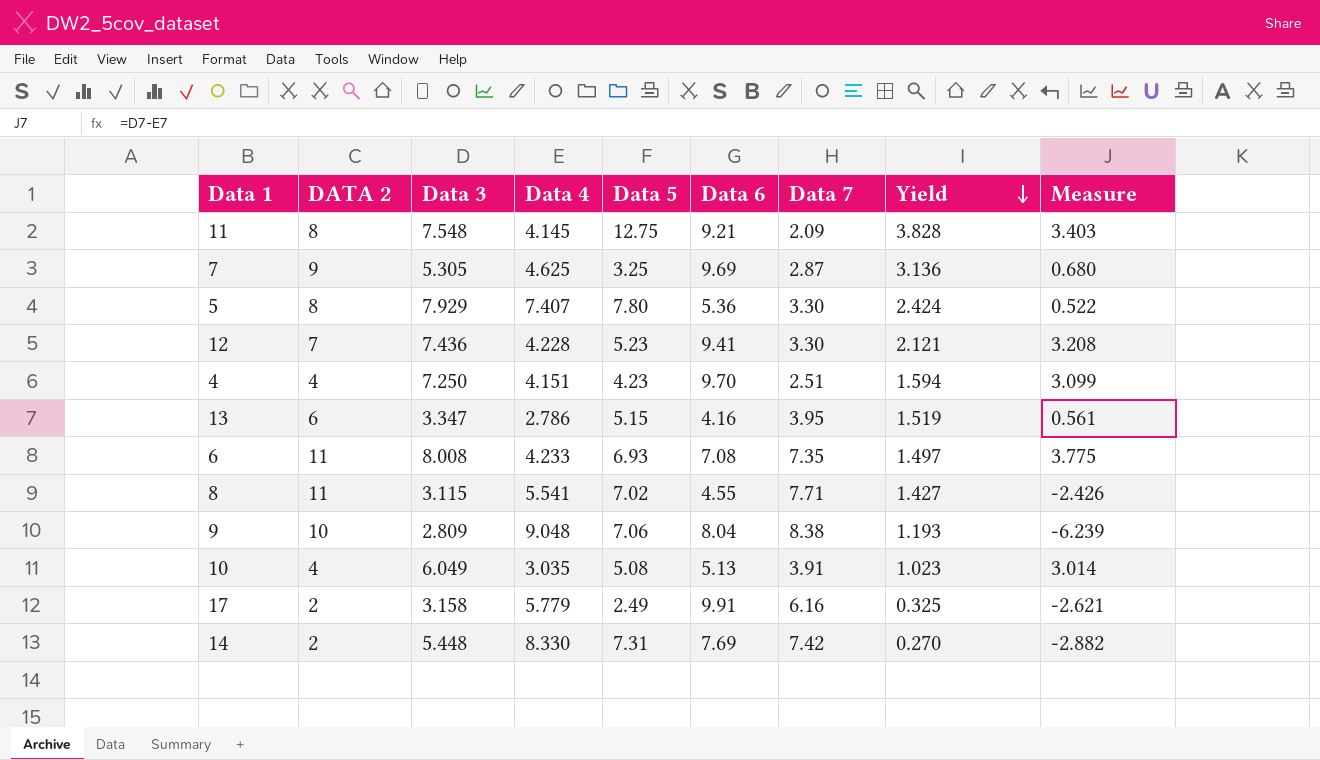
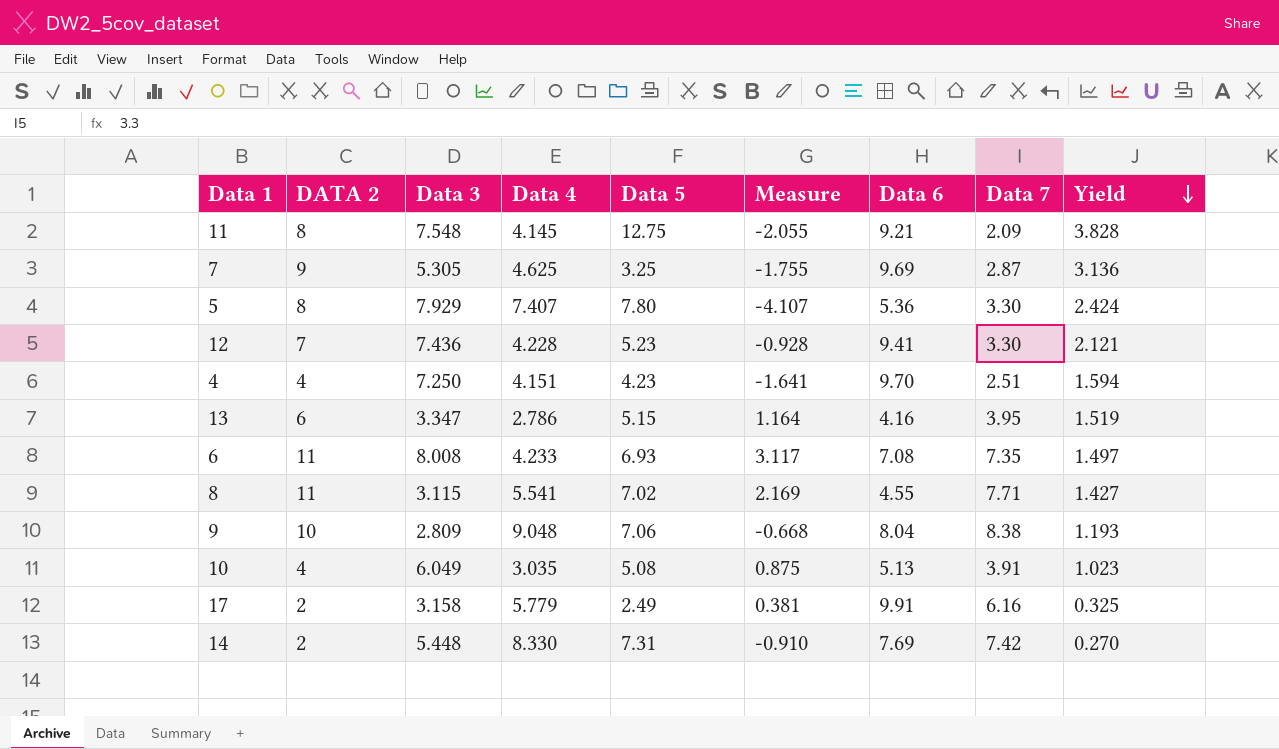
column Measure | formula: [Data 3] - [Data 4] -> [Data 7] - [Data 4]
column Measure | position: 9 -> 6

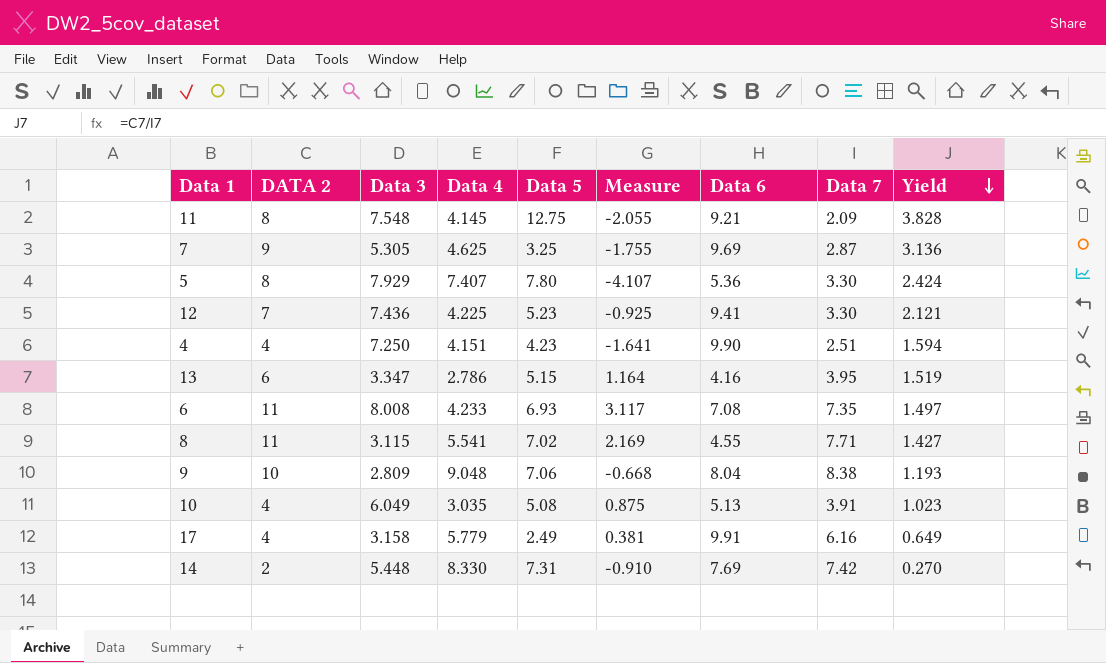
12 | Data 4: 4.228 -> 4.225
12 | Measure: -0.928 -> -0.925
4 | Data 6: 9.70 -> 9.90
17 | DATA 2: 2 -> 4
17 | Yield: 0.325 -> 0.649

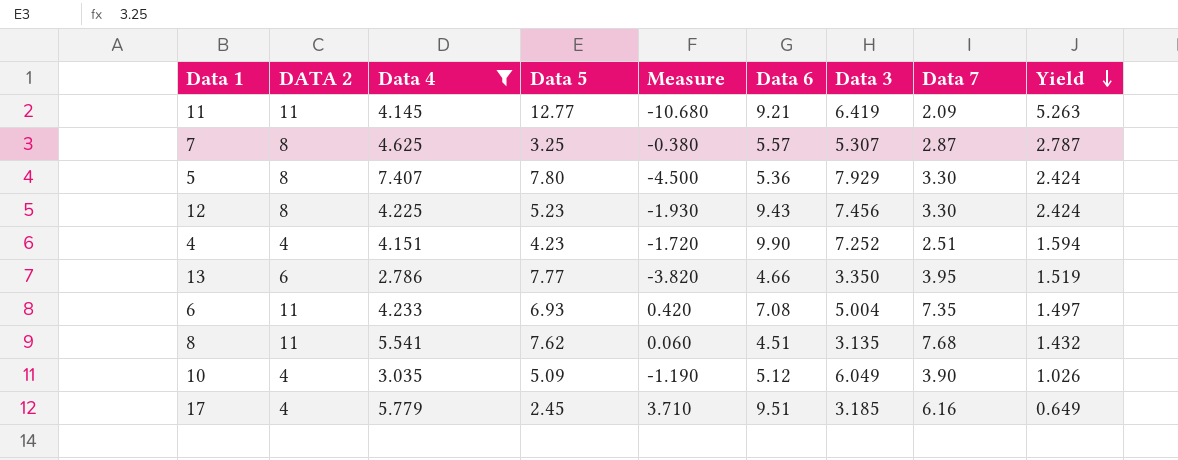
filter: none -> Data 4 <= 7.407
column Measure | formula: [Data 7] - [Data 4] -> [Data 7] - [Data 5]
column Data 3 | position: 3 -> 7
11 | DATA 2: 8 -> 11
11 | Data 5: 12.75 -> 12.77
11 | Data 3: 7.548 -> 6.419
11 | Yield: 3.828 -> 5.263
7 | DATA 2: 9 -> 8
7 | Data 6: 9.69 -> 5.57
7 | Data 3: 5.305 -> 5.307
7 | Yield: 3.136 -> 2.787
12 | DATA 2: 7 -> 8
12 | Data 6: 9.41 -> 9.43
12 | Data 3: 7.436 -> 7.456
12 | Yield: 2.121 -> 2.424
4 | Data 3: 7.250 -> 7.252
13 | Data 5: 5.15 -> 7.77
13 | Data 6: 4.16 -> 4.66
13 | Data 3: 3.347 -> 3.350
6 | Data 3: 8.008 -> 5.004
8 | Data 5: 7.02 -> 7.62
8 | Data 6: 4.55 -> 4.51
8 | Data 3: 3.115 -> 3.135
8 | Data 7: 7.71 -> 7.68
8 | Yield: 1.427 -> 1.432
10 | Data 5: 5.08 -> 5.09
10 | Data 6: 5.13 -> 5.12
10 | Data 7: 3.91 -> 3.90
10 | Yield: 1.023 -> 1.026
17 | Data 5: 2.49 -> 2.45
17 | Data 6: 9.91 -> 9.51
17 | Data 3: 3.158 -> 3.185

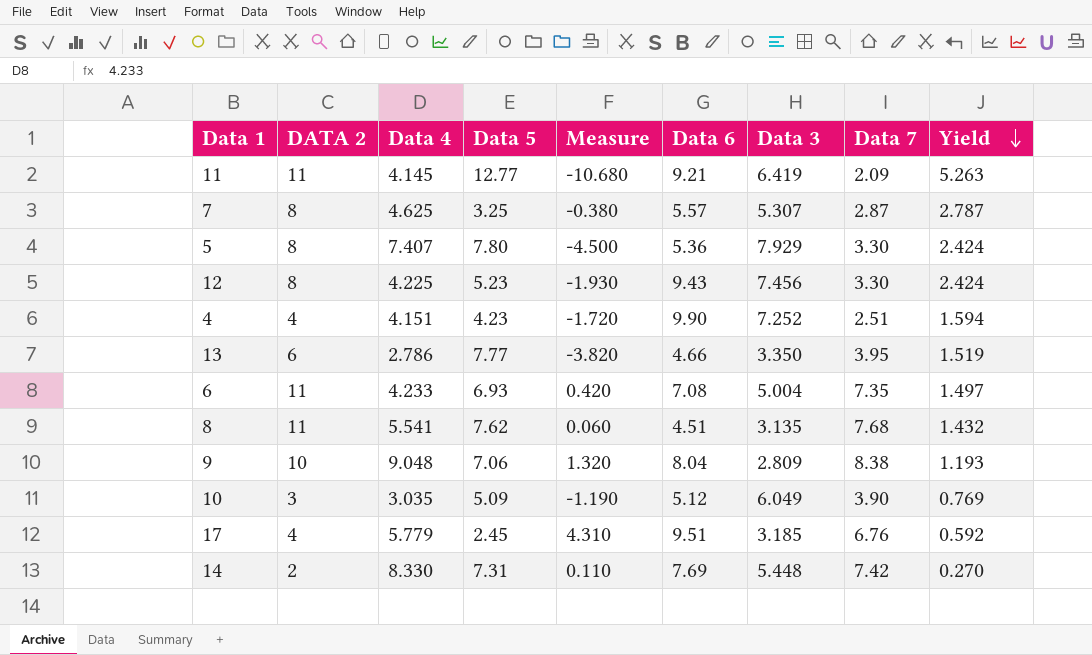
filter: Data 4 <= 7.407 -> none
10 | DATA 2: 4 -> 3
10 | Yield: 1.026 -> 0.769
17 | Measure: 3.710 -> 4.310
17 | Data 7: 6.16 -> 6.76
17 | Yield: 0.649 -> 0.592

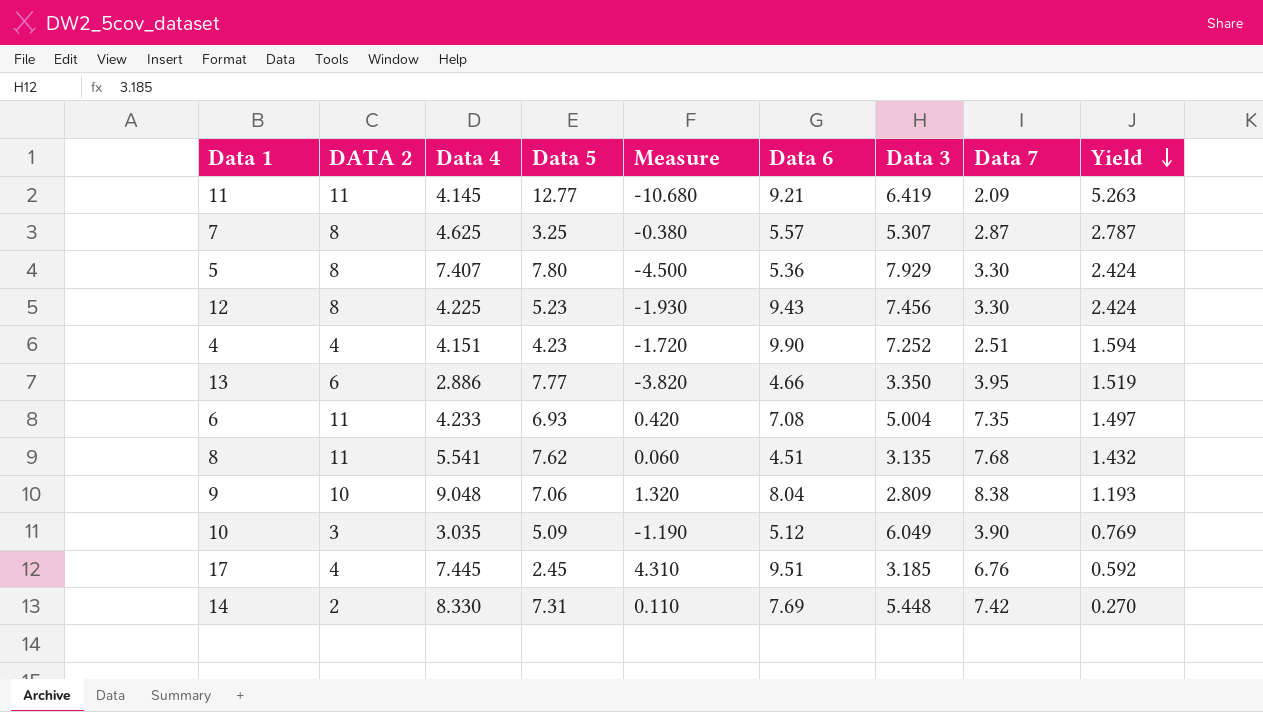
13 | Data 4: 2.786 -> 2.886
17 | Data 4: 5.779 -> 7.445

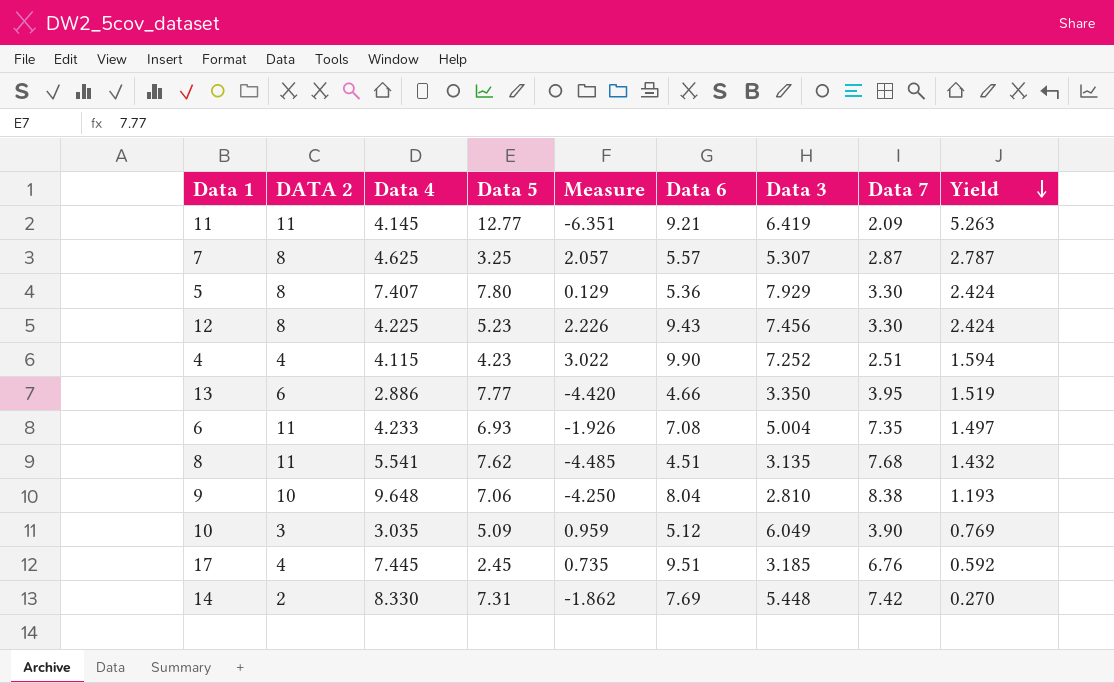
column Measure | formula: [Data 7] - [Data 5] -> [Data 3] - [Data 5]
4 | Data 4: 4.151 -> 4.115
9 | Data 4: 9.048 -> 9.648
9 | Data 3: 2.809 -> 2.810

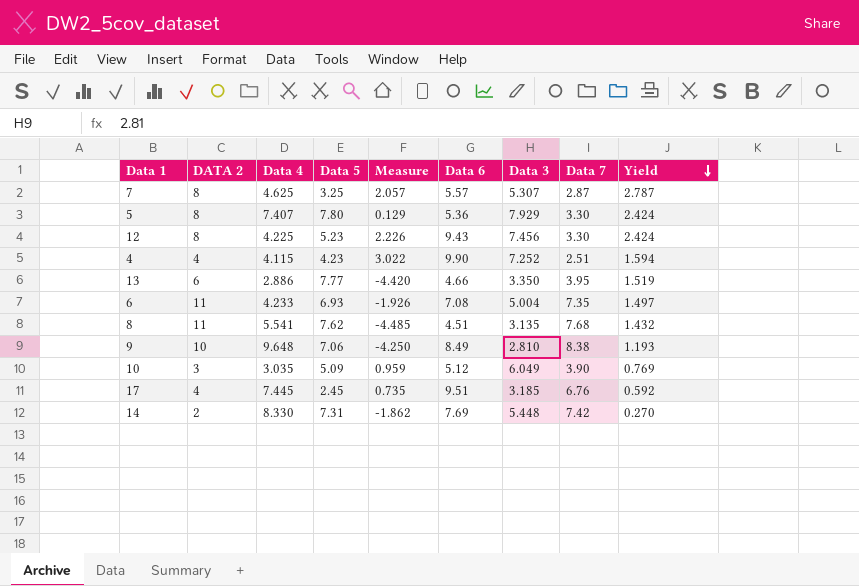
row 11: 11 | 4.145 | 12.77 | -6.351 | 9.21 | 6.419 | 2.09 | 5.263 -> none
9 | Data 6: 8.04 -> 8.49

